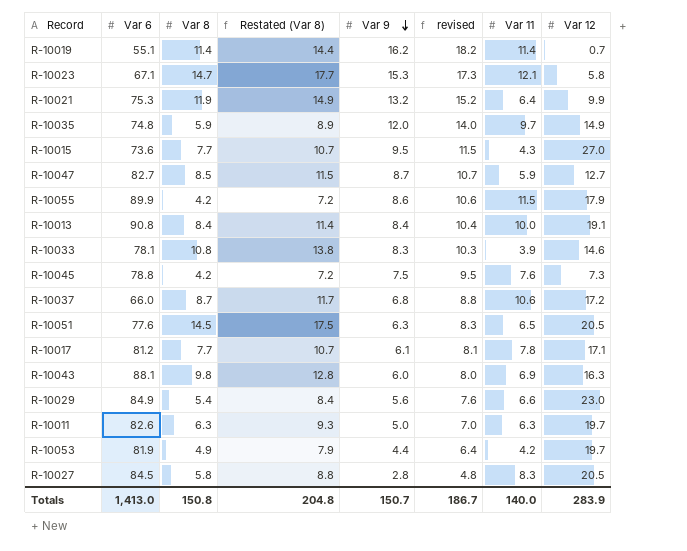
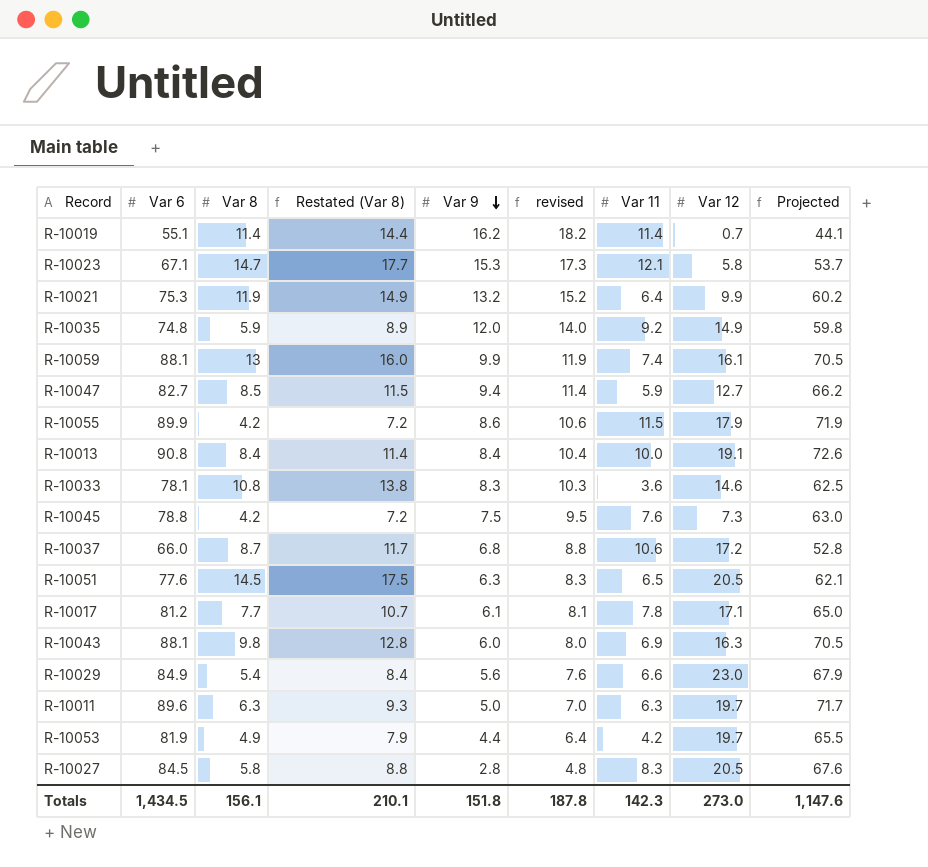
column Projected | formula: none -> [Var 6] * 0.8
row R-10015: 73.6 | 7.7 | 10.7 | 9.5 | 11.5 | 4.3 | 27.0 -> none
R-10035 | Var 11: 9.7 -> 9.2
row R-10059: none -> 88.1 | 13 | 16.0 | 9.9 | 11.9 | 7.4 | 16.1 | 70.5
R-10047 | Var 9: 8.7 -> 9.4
R-10047 | revised: 10.7 -> 11.4
R-10033 | Var 11: 3.9 -> 3.6
R-10011 | Var 6: 82.6 -> 89.6
Totals | Var 6: 1,413.0 -> 1,434.5
Totals | Var 8: 150.8 -> 156.1
Totals | Restated (Var 8): 204.8 -> 210.1
Totals | Var 9: 150.7 -> 151.8
Totals | revised: 186.7 -> 187.8
Totals | Var 11: 140.0 -> 142.3
Totals | Var 12: 283.9 -> 273.0

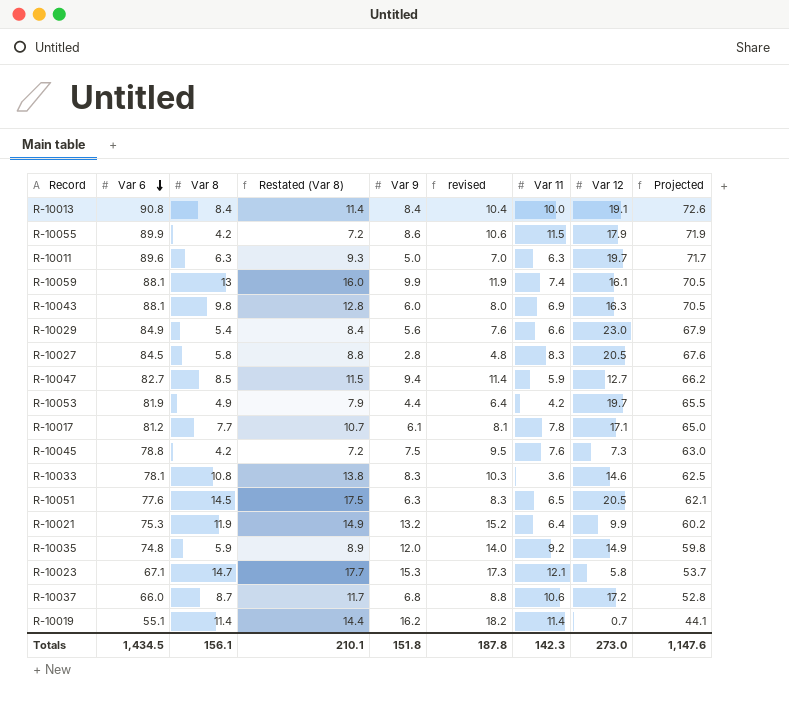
row order: Var 9 descending -> Var 6 descending

